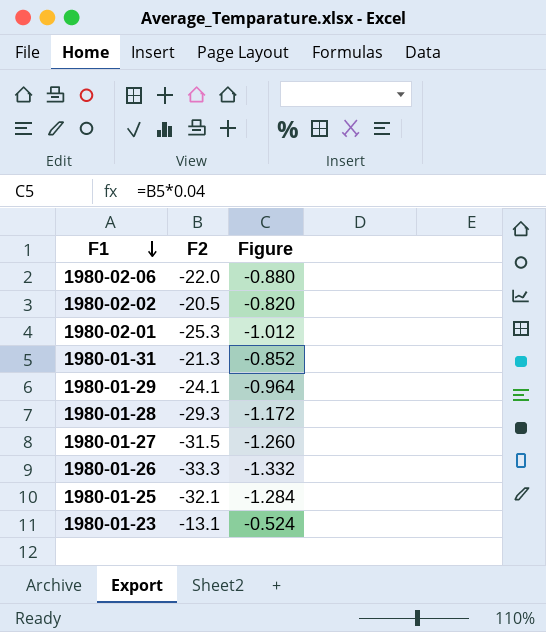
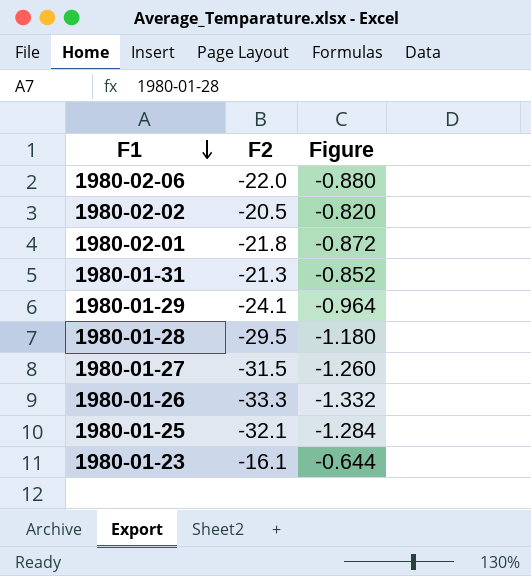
1980-02-01 | F2: -25.3 -> -21.8
1980-02-01 | Figure: -1.012 -> -0.872
1980-01-28 | F2: -29.3 -> -29.5
1980-01-28 | Figure: -1.172 -> -1.180
1980-01-23 | F2: -13.1 -> -16.1
1980-01-23 | Figure: -0.524 -> -0.644

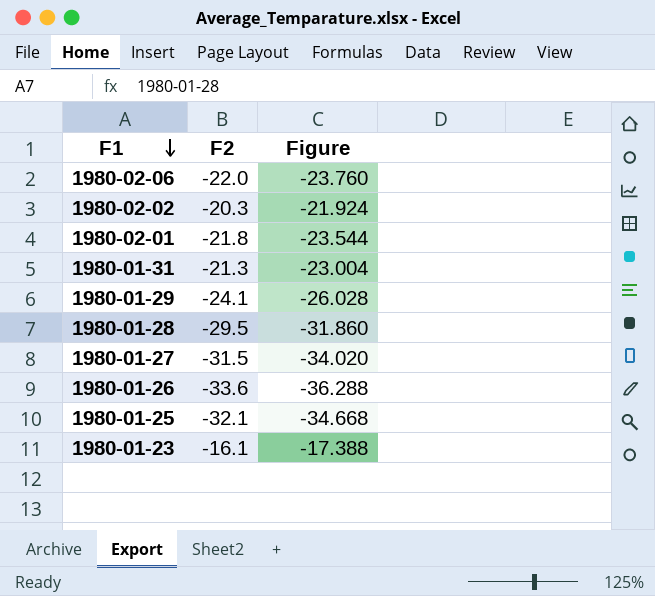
column Figure | formula: [F2] * 0.04 -> [F2] * 1.08
1980-02-02 | F2: -20.5 -> -20.3
1980-01-26 | F2: -33.3 -> -33.6

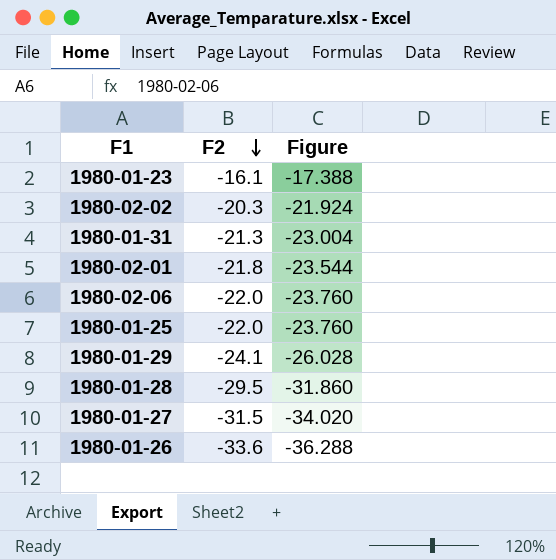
row order: F1 descending -> F2 descending
1980-01-25 | F2: -32.1 -> -22.0
1980-01-25 | Figure: -34.668 -> -23.760

